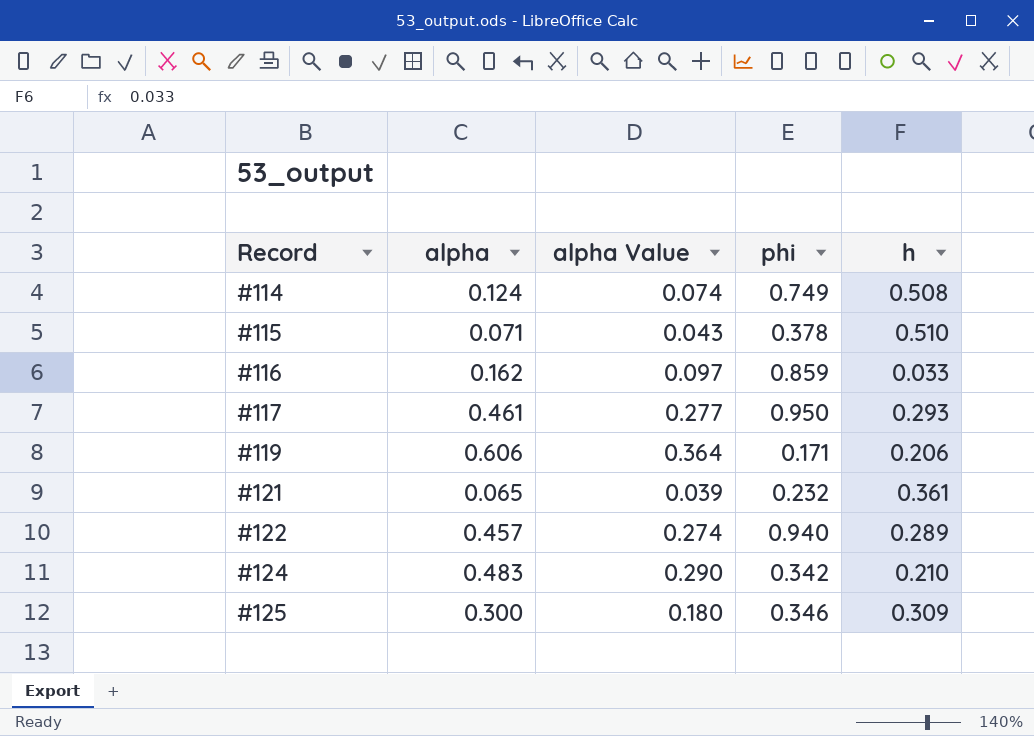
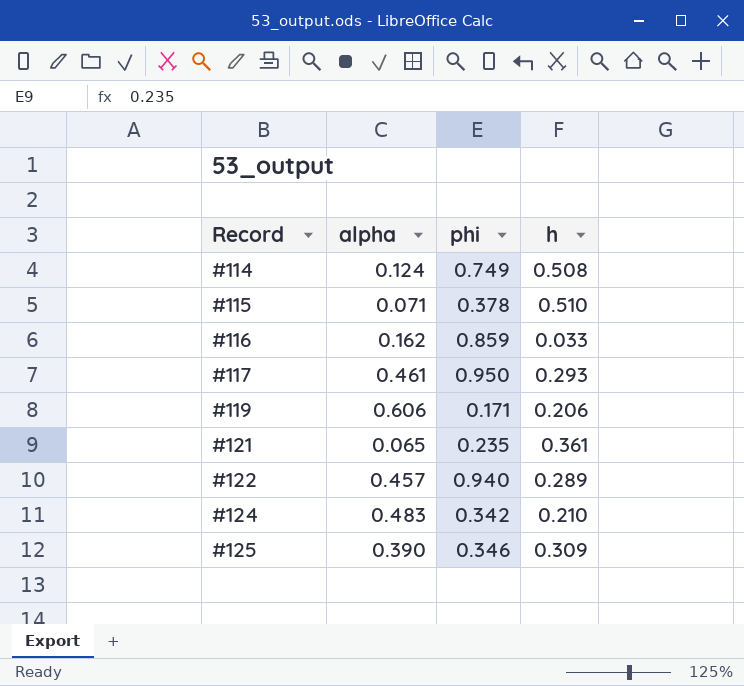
column alpha Value | formula: [alpha] * 0.6 -> none
#121 | phi: 0.232 -> 0.235
#125 | alpha: 0.300 -> 0.390

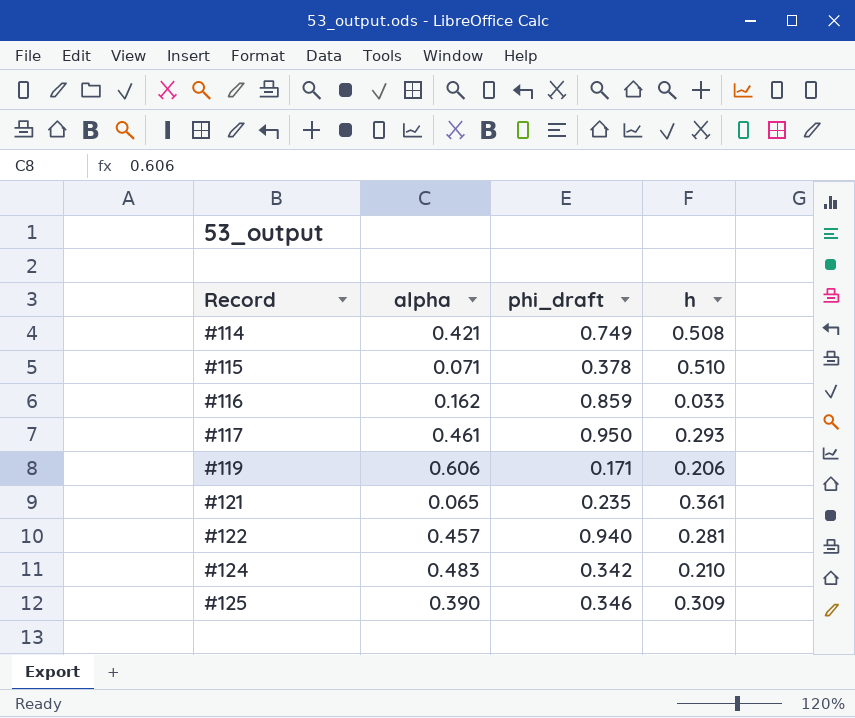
column name: phi -> phi_draft
#114 | alpha: 0.124 -> 0.421
#122 | h: 0.289 -> 0.281

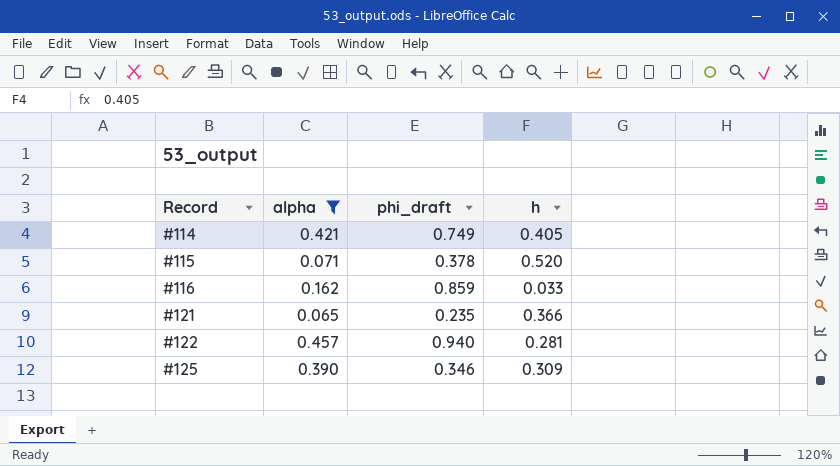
filter: none -> alpha <= 0.457
#114 | h: 0.508 -> 0.405
#115 | h: 0.510 -> 0.520
#121 | h: 0.361 -> 0.366

